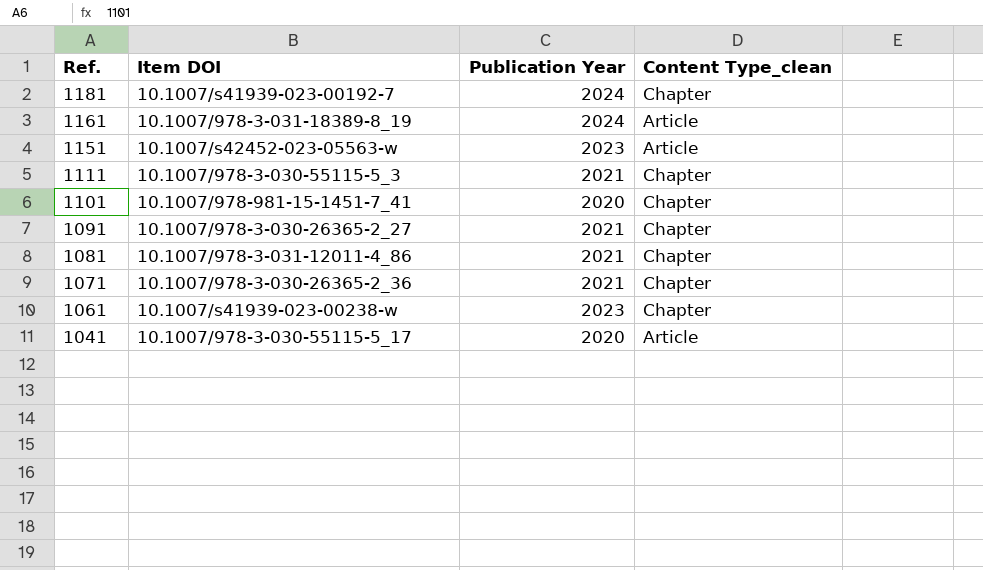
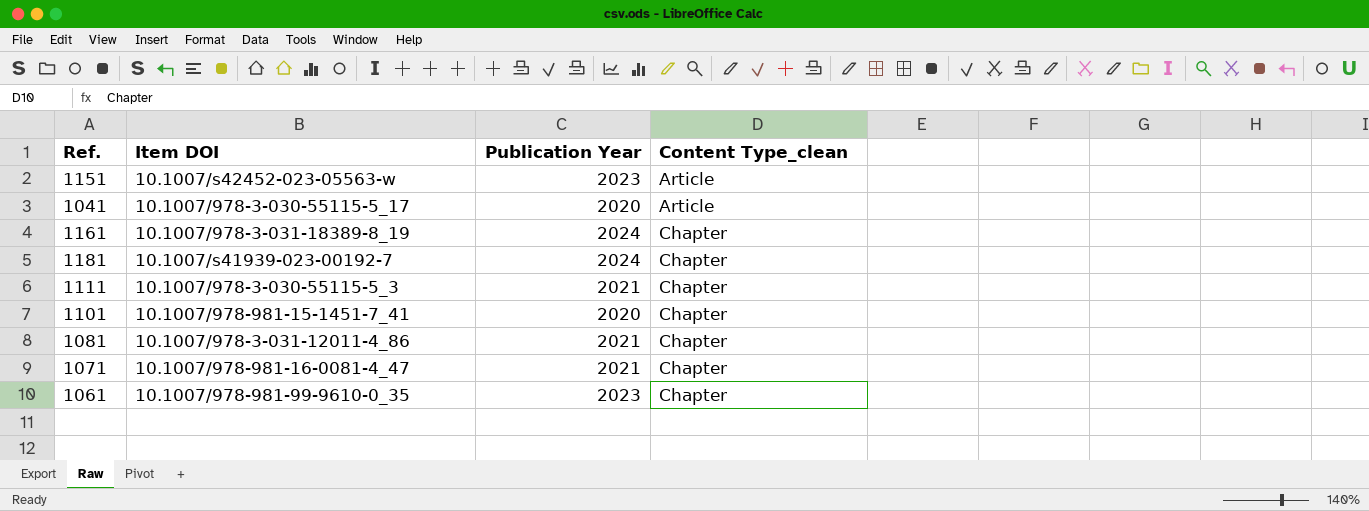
row order: Ref. descending -> Content Type_clean ascending
row 1091: 10.1007/978-3-030-26365-2_27 | 2021 | Chapter -> none
1161 | Content Type_clean: Article -> Chapter
1071 | Item DOI: 10.1007/978-3-030-26365-2_36 -> 10.1007/978-981-16-0081-4_47
1061 | Item DOI: 10.1007/s41939-023-00238-w -> 10.1007/978-981-99-9610-0_35

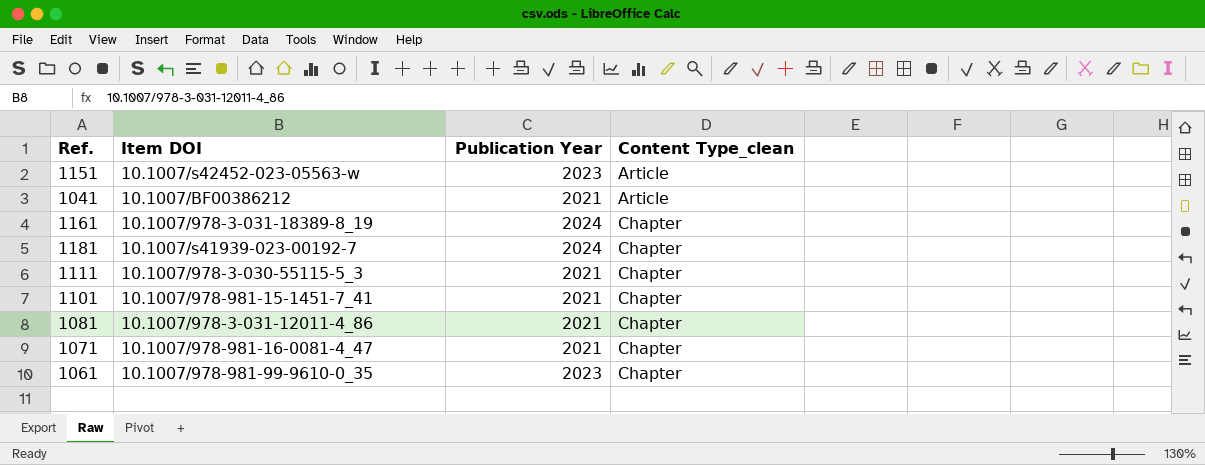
1041 | Item DOI: 10.1007/978-3-030-55115-5_17 -> 10.1007/BF00386212
1041 | Publication Year: 2020 -> 2021
1101 | Publication Year: 2020 -> 2021

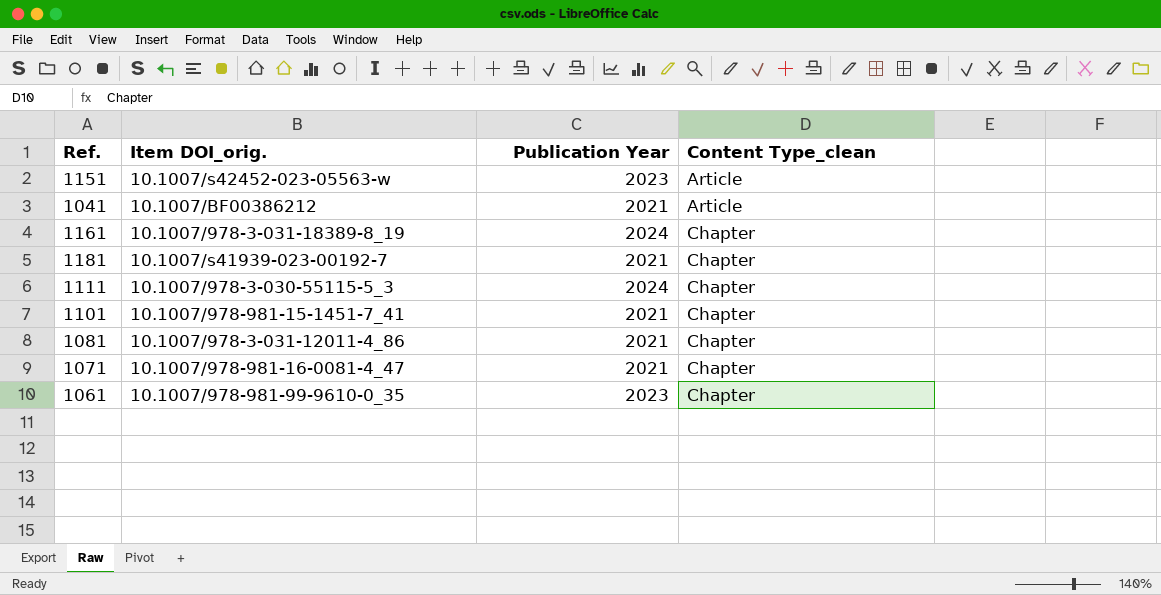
column name: Item DOI -> Item DOI_orig.
1181 | Publication Year: 2024 -> 2021
1111 | Publication Year: 2021 -> 2024

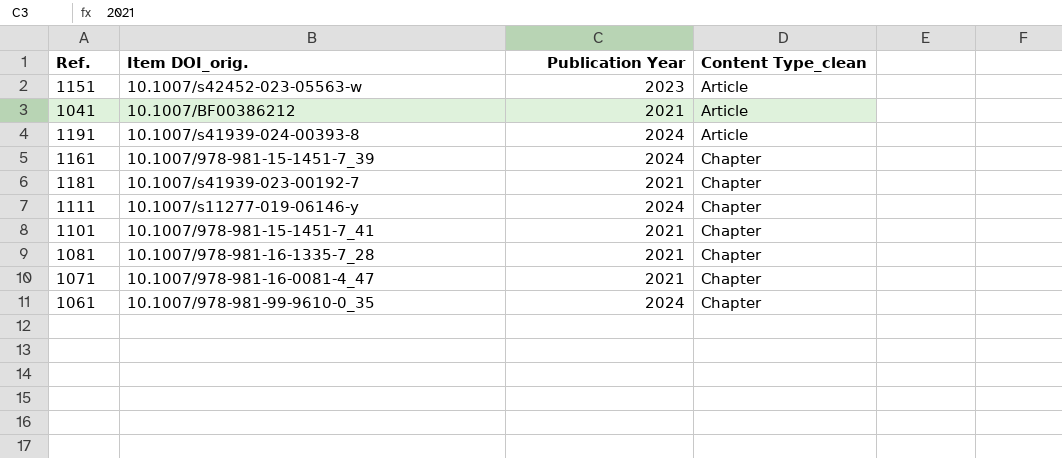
row 1191: none -> 10.1007/s41939-024-00393-8 | 2024 | Article
1161 | Item DOI_orig.: 10.1007/978-3-031-18389-8_19 -> 10.1007/978-981-15-1451-7_39
1111 | Item DOI_orig.: 10.1007/978-3-030-55115-5_3 -> 10.1007/s11277-019-06146-y
1081 | Item DOI_orig.: 10.1007/978-3-031-12011-4_86 -> 10.1007/978-981-16-1335-7_28
1061 | Publication Year: 2023 -> 2024

